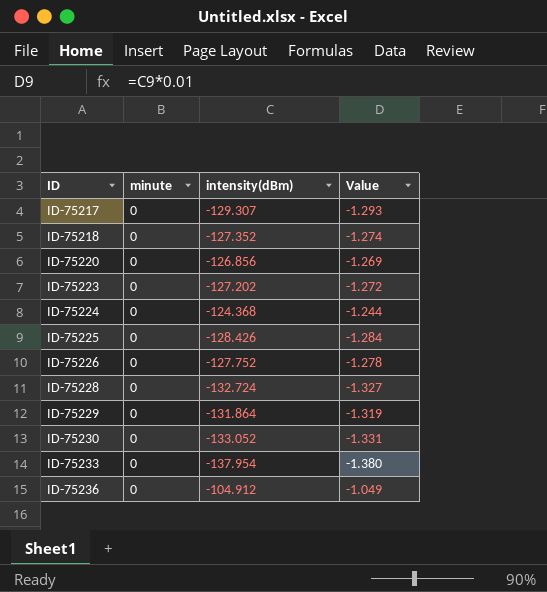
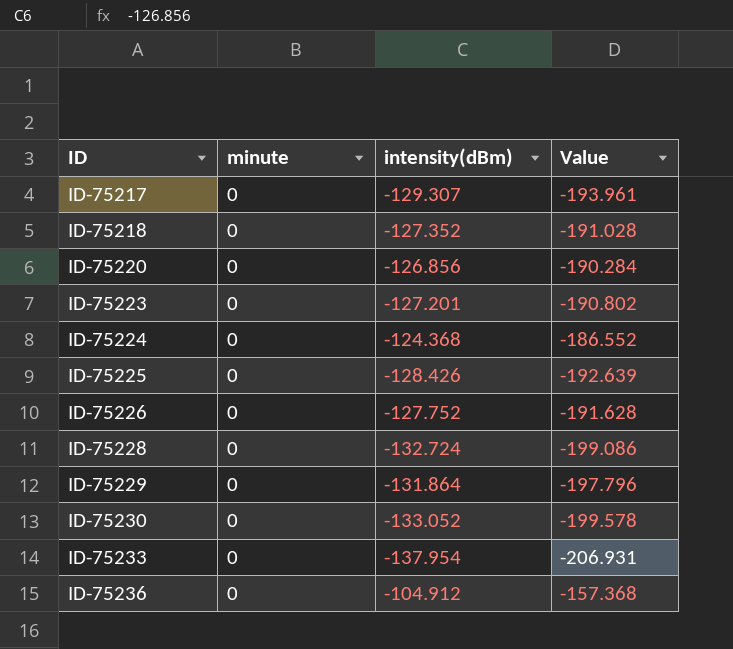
column Value | formula: [intensity(dBm)] * 0.01 -> [intensity(dBm)] * 1.5
ID-75223 | intensity(dBm): -127.202 -> -127.201

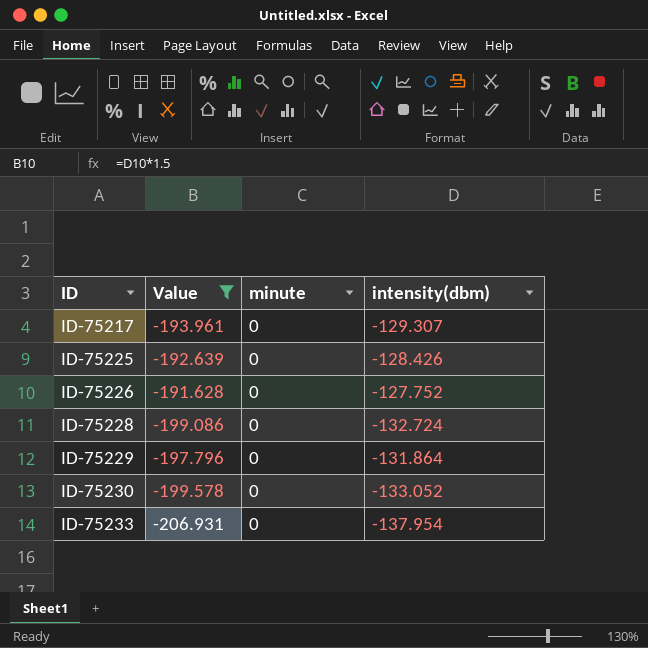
filter: none -> Value <= -191.628
column Value | position: 4 -> 2
column name: intensity(dBm) -> intensity(dbm)

